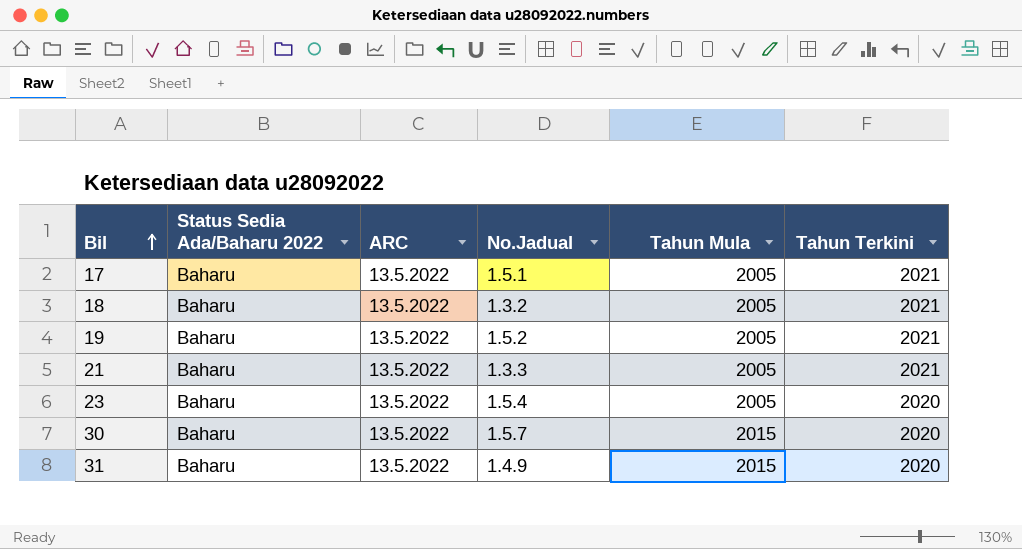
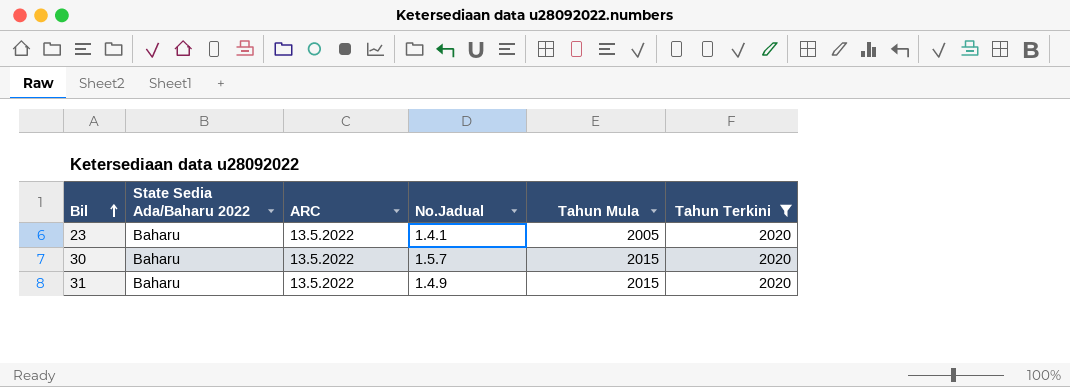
filter: none -> Tahun Terkini = 2020
column name: Status Sedia Ada/Baharu 2022 -> State Sedia Ada/Baharu 2022
23 | No.Jadual: 1.5.4 -> 1.4.1

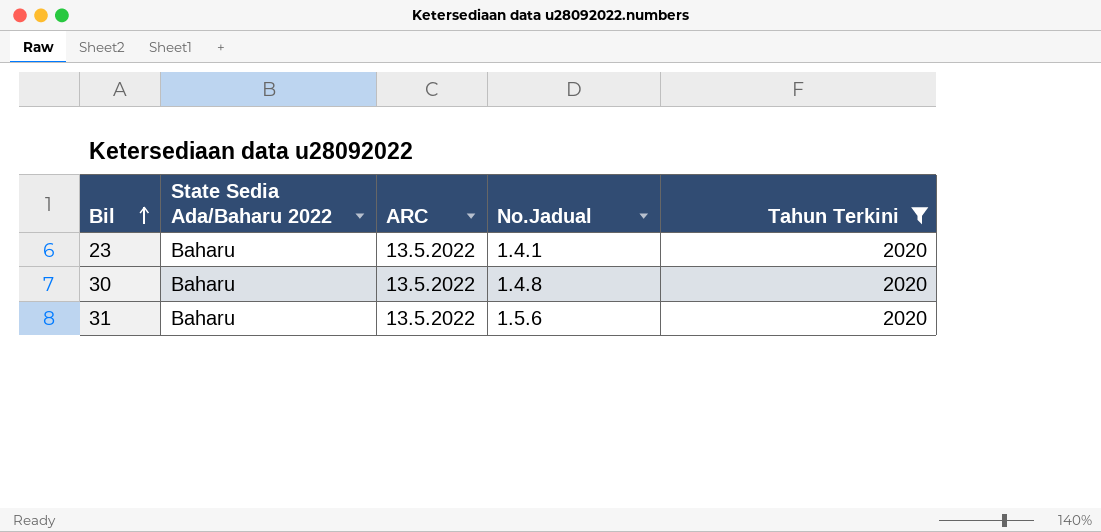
column Tahun Mula | position: 5 -> none
30 | No.Jadual: 1.5.7 -> 1.4.8
31 | No.Jadual: 1.4.9 -> 1.5.6

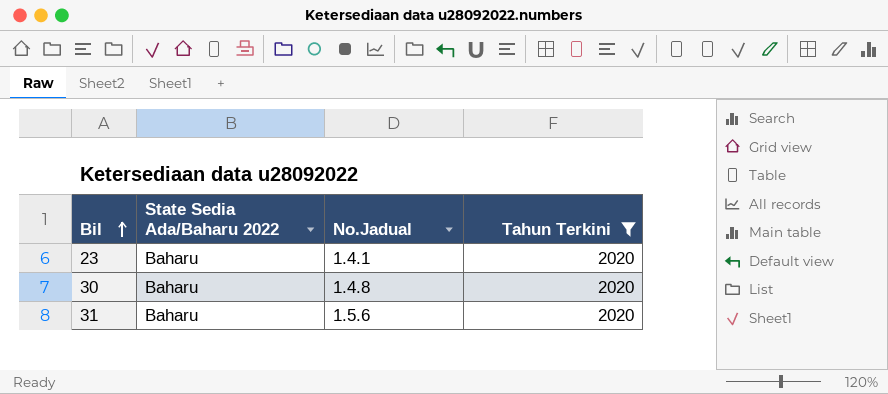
column ARC | position: 3 -> none

